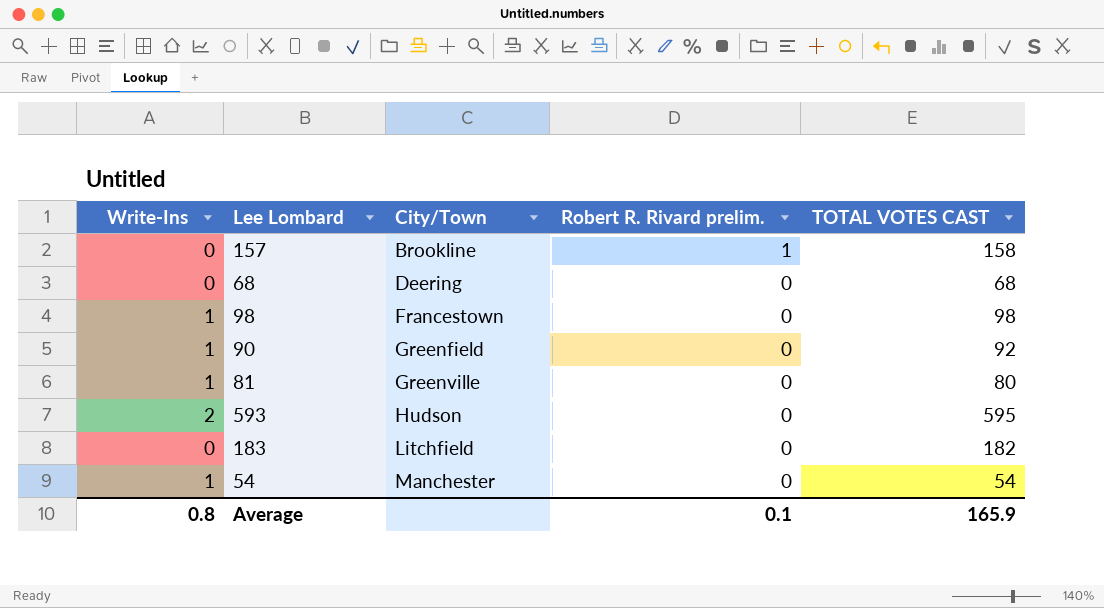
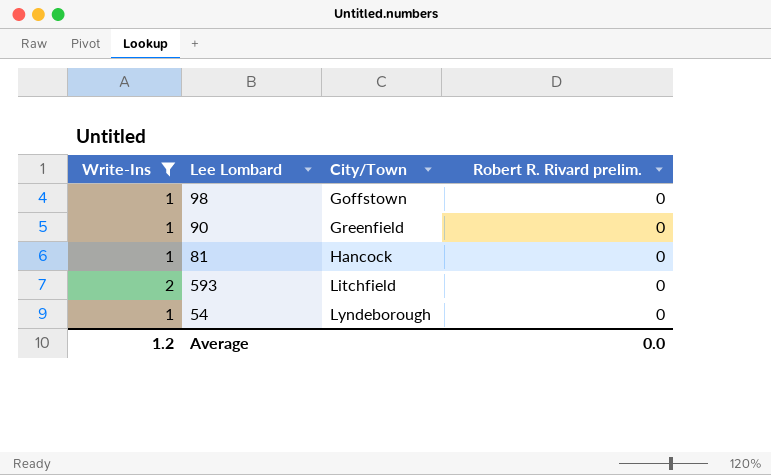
filter: none -> Write-Ins != 0
column TOTAL VOTES CAST | position: 5 -> none
98 | City/Town: Francestown -> Goffstown
81 | City/Town: Greenville -> Hancock
593 | City/Town: Hudson -> Litchfield
54 | City/Town: Manchester -> Lyndeborough
Average | Write-Ins: 0.8 -> 1.2
Average | Robert R. Rivard prelim.: 0.1 -> 0.0

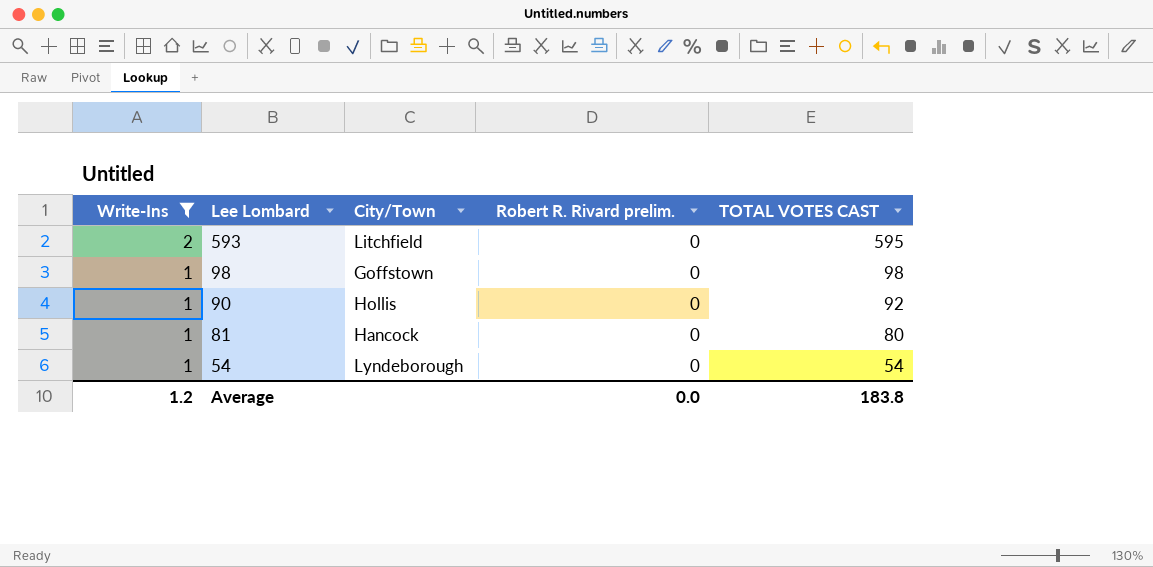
row order: City/Town ascending -> Write-Ins descending
column TOTAL VOTES CAST | position: none -> 5
90 | City/Town: Greenfield -> Hollis

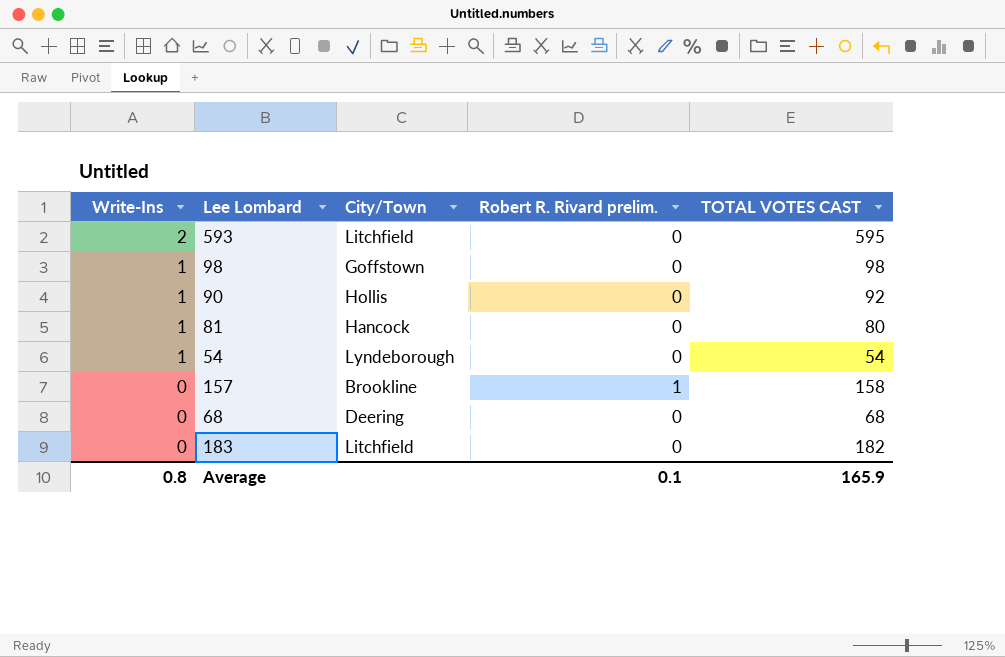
filter: Write-Ins != 0 -> none
Average | Write-Ins: 1.2 -> 0.8
Average | Robert R. Rivard prelim.: 0.0 -> 0.1
Average | TOTAL VOTES CAST: 183.8 -> 165.9

